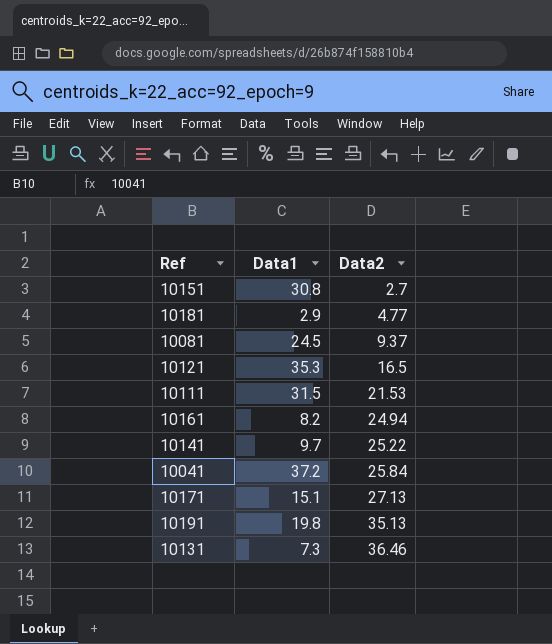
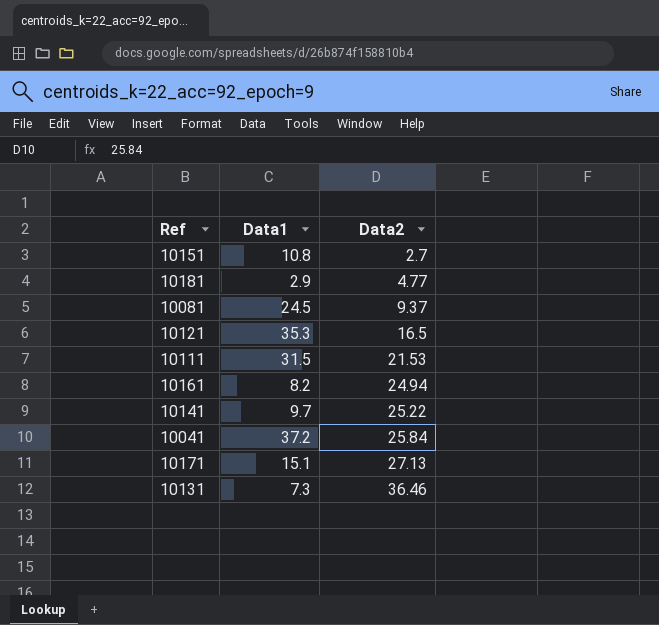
row 10191: 19.8 | 35.13 -> none
10151 | Data1: 30.8 -> 10.8

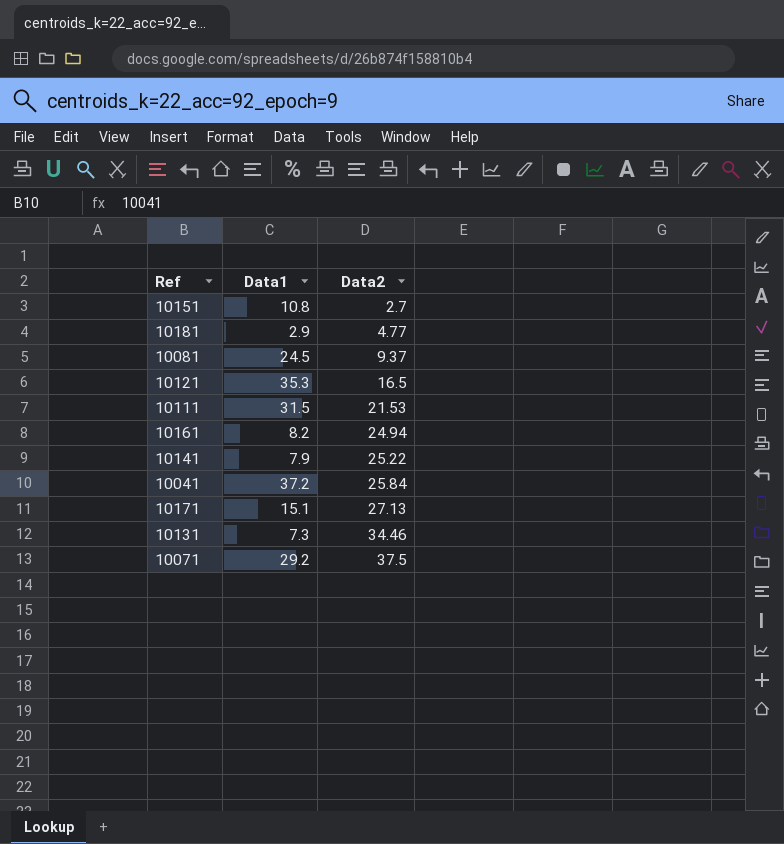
10141 | Data1: 9.7 -> 7.9
10131 | Data2: 36.46 -> 34.46
row 10071: none -> 29.2 | 37.5

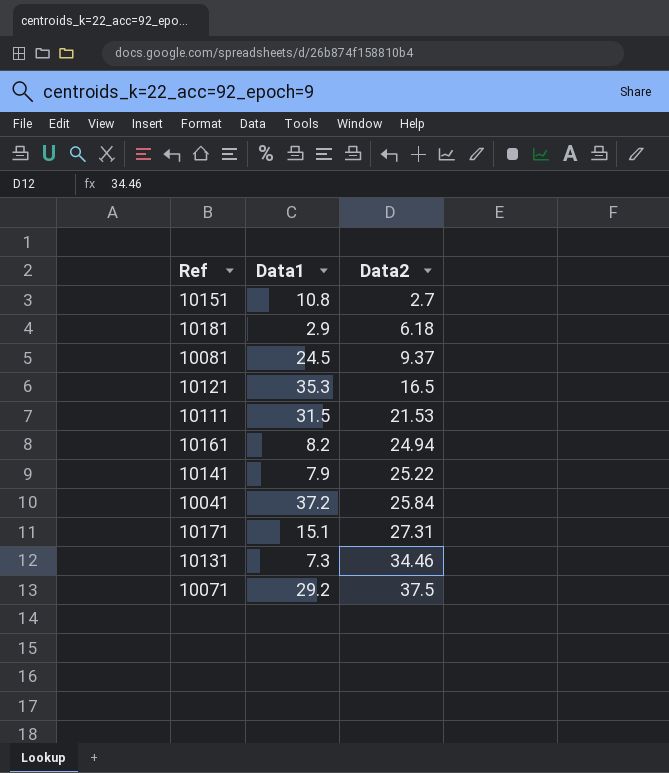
10181 | Data2: 4.77 -> 6.18
10171 | Data2: 27.13 -> 27.31

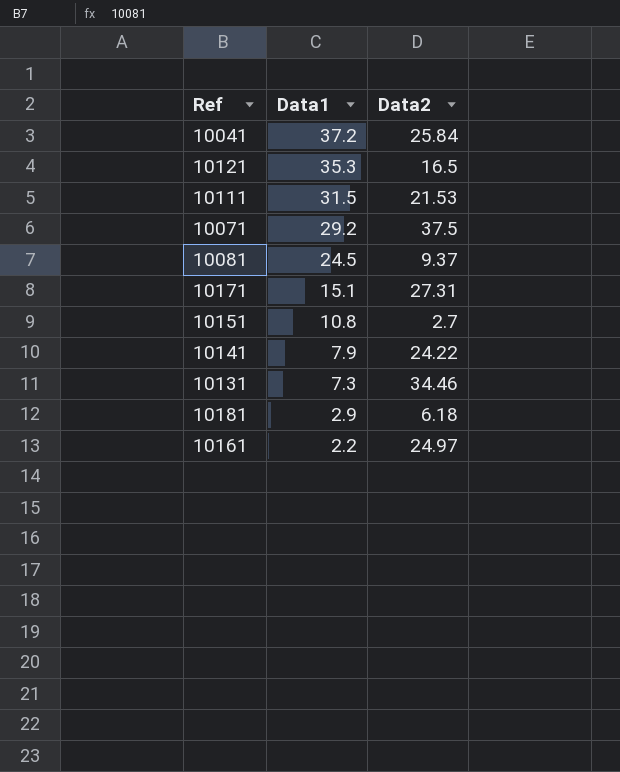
row order: Data2 ascending -> Data1 descending
10141 | Data2: 25.22 -> 24.22
10161 | Data1: 8.2 -> 2.2
10161 | Data2: 24.94 -> 24.97

